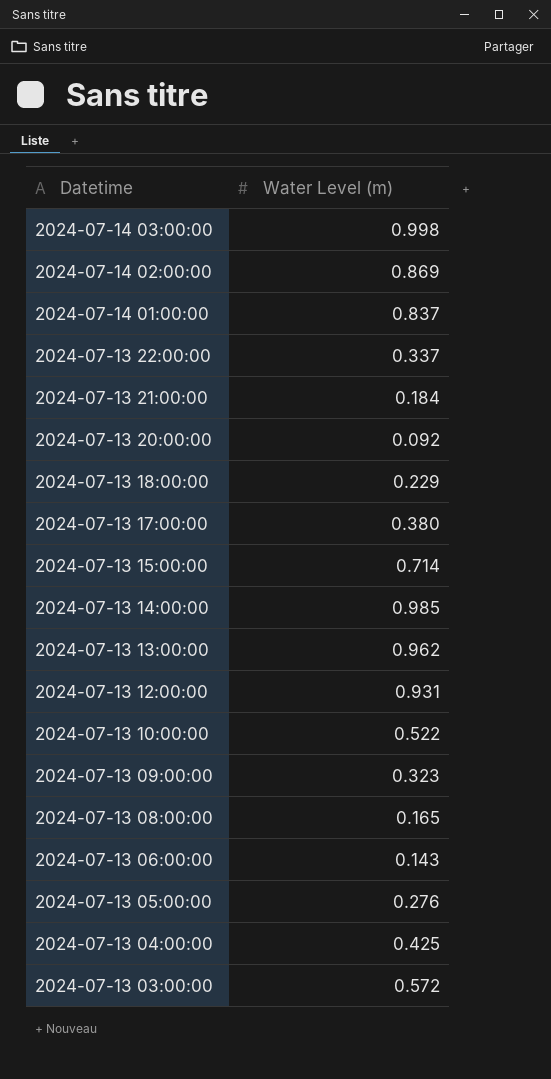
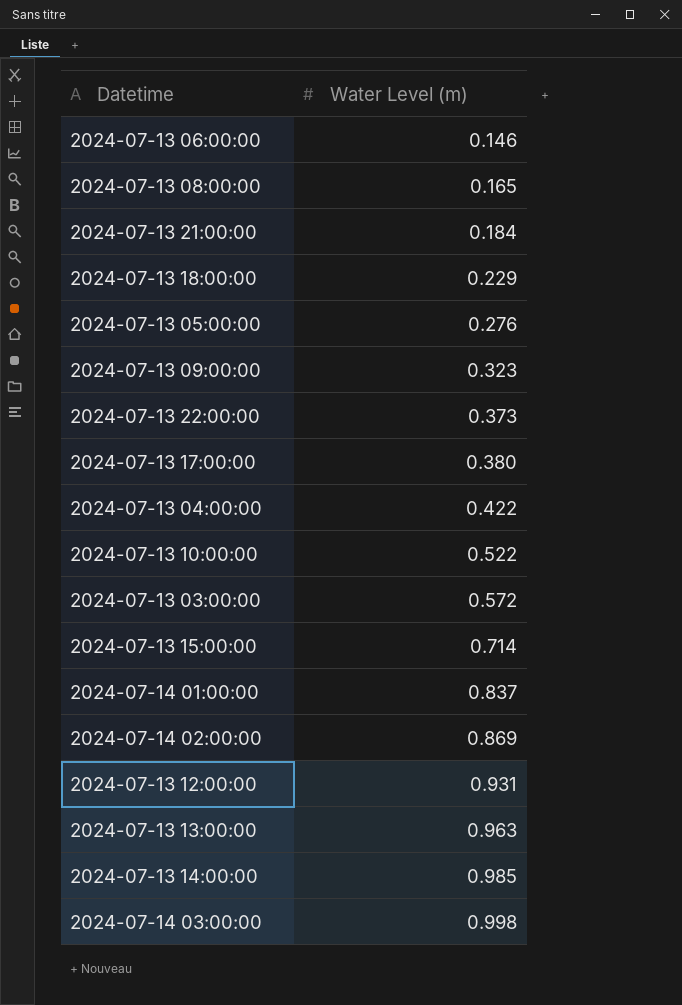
row order: Datetime descending -> Water Level (m) ascending
row 2024-07-13 20:00:00: 0.092 -> none
2024-07-13 06:00:00 | Water Level (m): 0.143 -> 0.146
2024-07-13 22:00:00 | Water Level (m): 0.337 -> 0.373
2024-07-13 04:00:00 | Water Level (m): 0.425 -> 0.422
2024-07-13 13:00:00 | Water Level (m): 0.962 -> 0.963

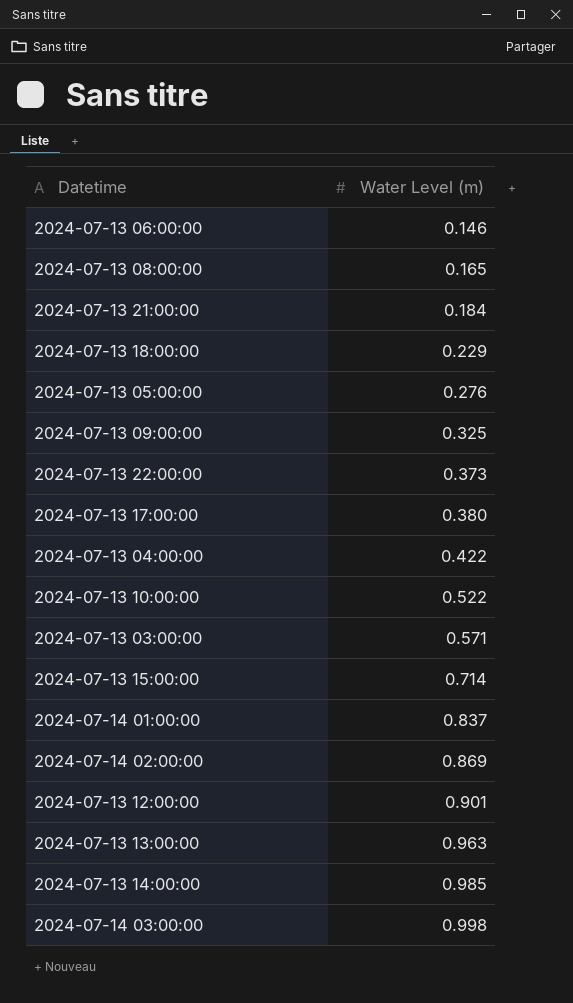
2024-07-13 09:00:00 | Water Level (m): 0.323 -> 0.325
2024-07-13 03:00:00 | Water Level (m): 0.572 -> 0.571
2024-07-13 12:00:00 | Water Level (m): 0.931 -> 0.901

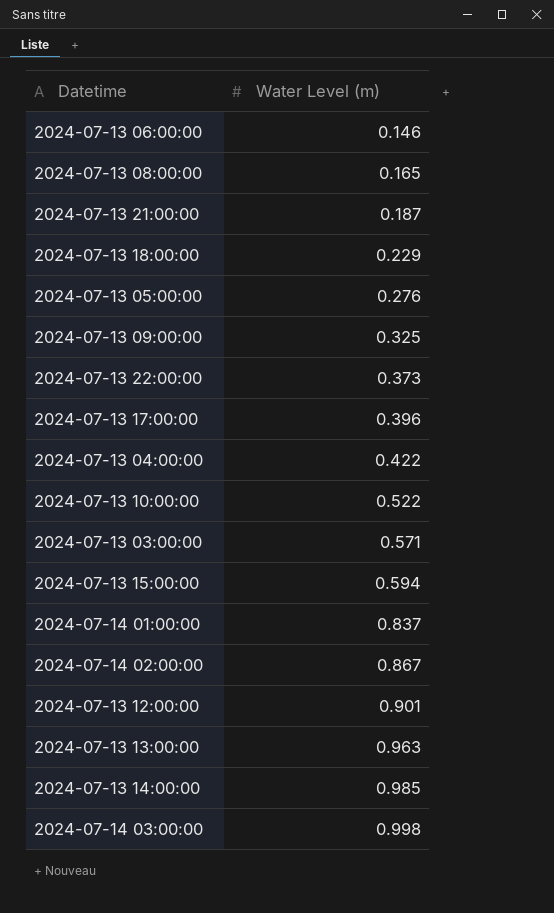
2024-07-13 21:00:00 | Water Level (m): 0.184 -> 0.187
2024-07-13 17:00:00 | Water Level (m): 0.380 -> 0.396
2024-07-13 15:00:00 | Water Level (m): 0.714 -> 0.594
2024-07-14 02:00:00 | Water Level (m): 0.869 -> 0.867

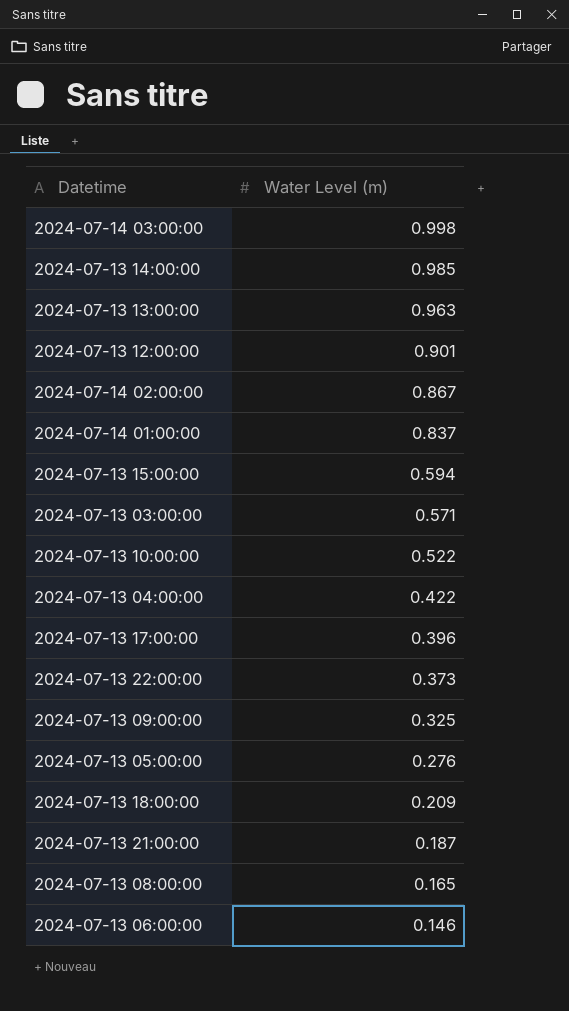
row order: Water Level (m) ascending -> Water Level (m) descending
2024-07-13 18:00:00 | Water Level (m): 0.229 -> 0.209

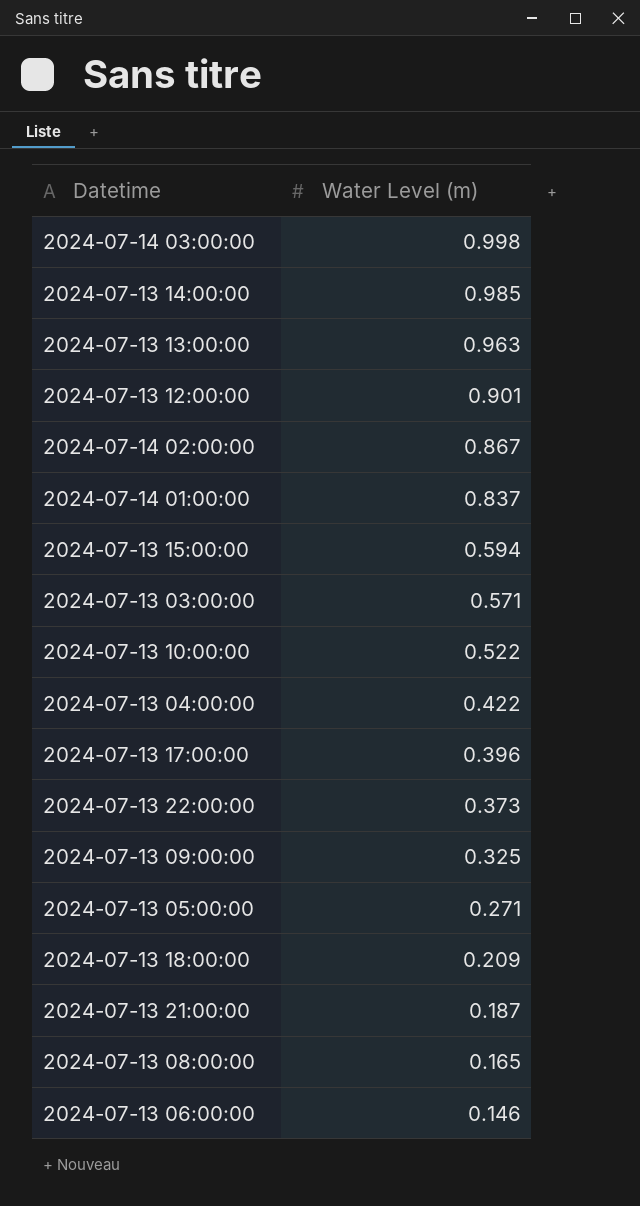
2024-07-13 05:00:00 | Water Level (m): 0.276 -> 0.271

